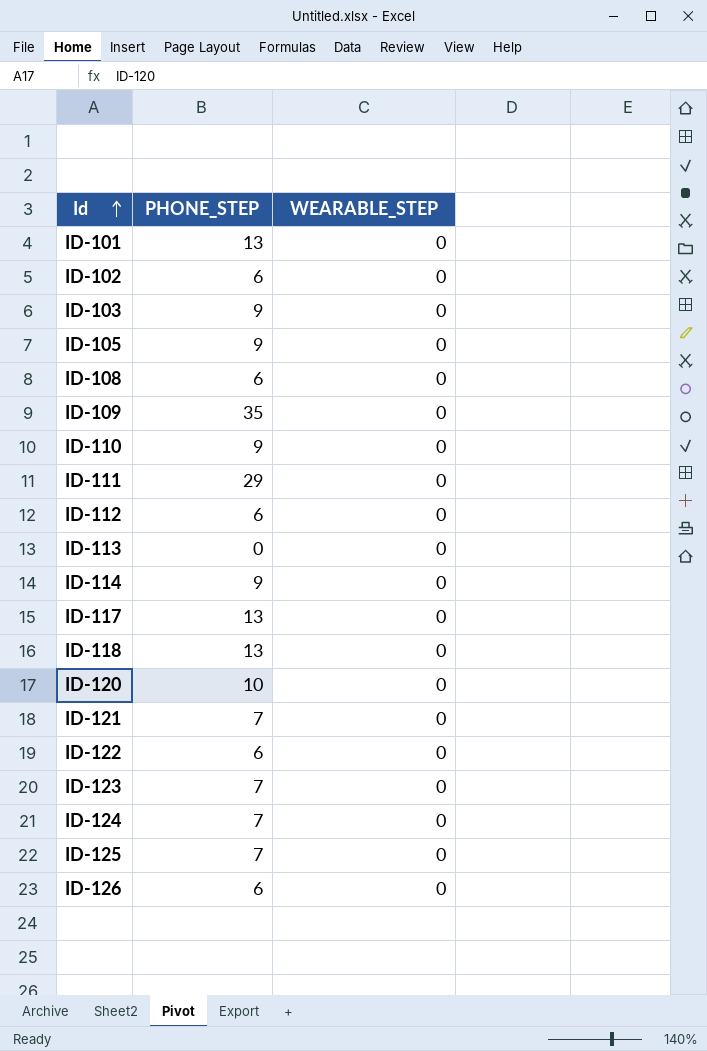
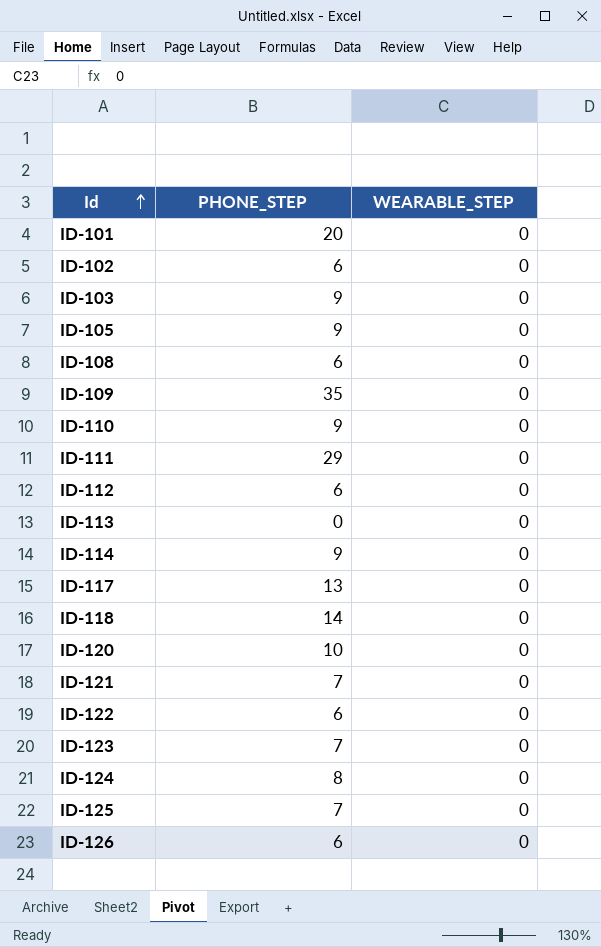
ID-101 | PHONE_STEP: 13 -> 20
ID-118 | PHONE_STEP: 13 -> 14
ID-124 | PHONE_STEP: 7 -> 8

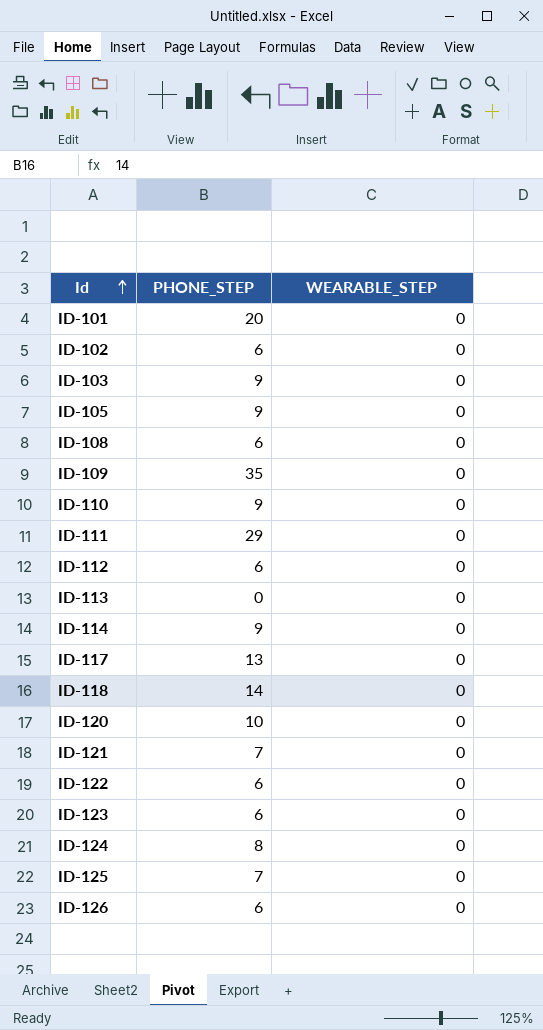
ID-123 | PHONE_STEP: 7 -> 6

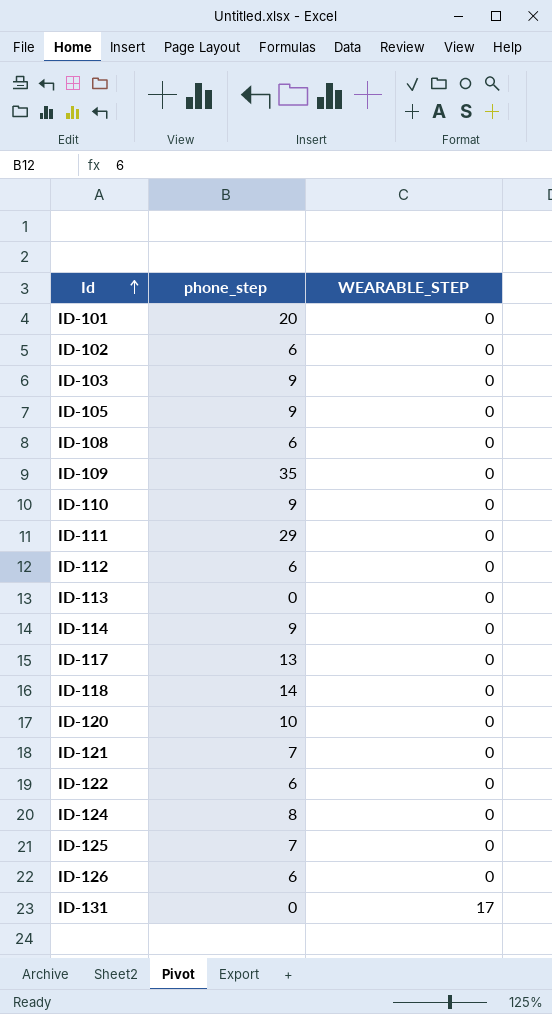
column name: PHONE_STEP -> phone_step
row ID-123: 6 | 0 -> none
row ID-131: none -> 0 | 17

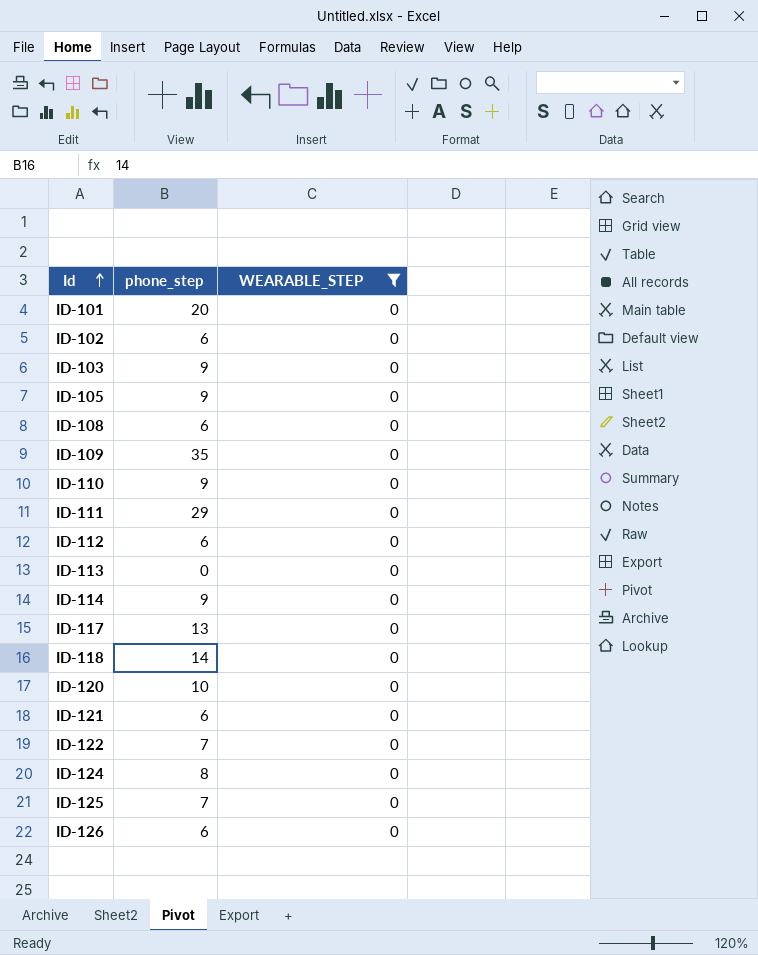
filter: none -> WEARABLE_STEP = 0
ID-121 | phone_step: 7 -> 6
ID-122 | phone_step: 6 -> 7

